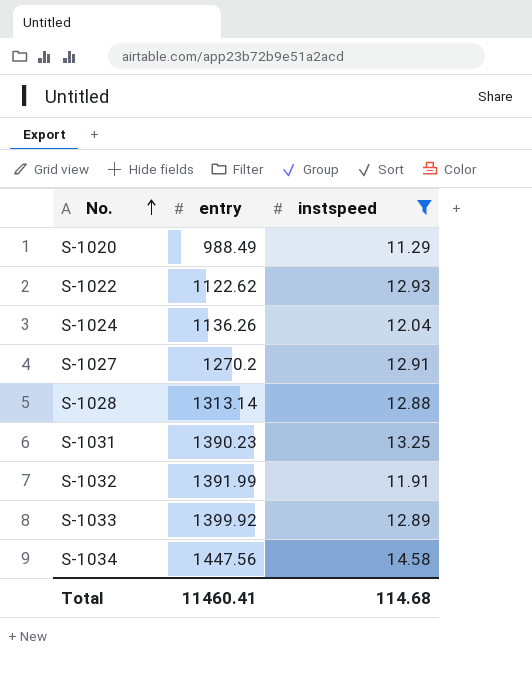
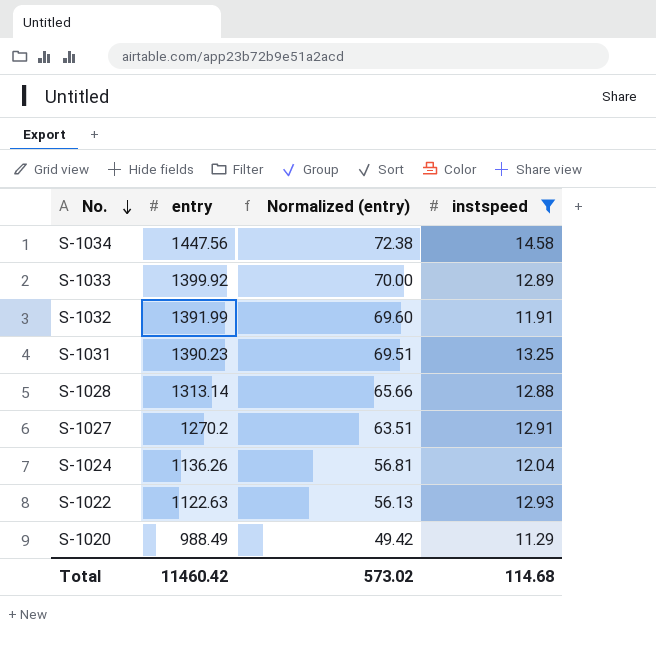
row order: No. ascending -> No. descending
column Normalized (entry) | formula: none -> [entry] * 0.05
S-1022 | entry: 1122.62 -> 1122.63
Total | entry: 11460.41 -> 11460.42

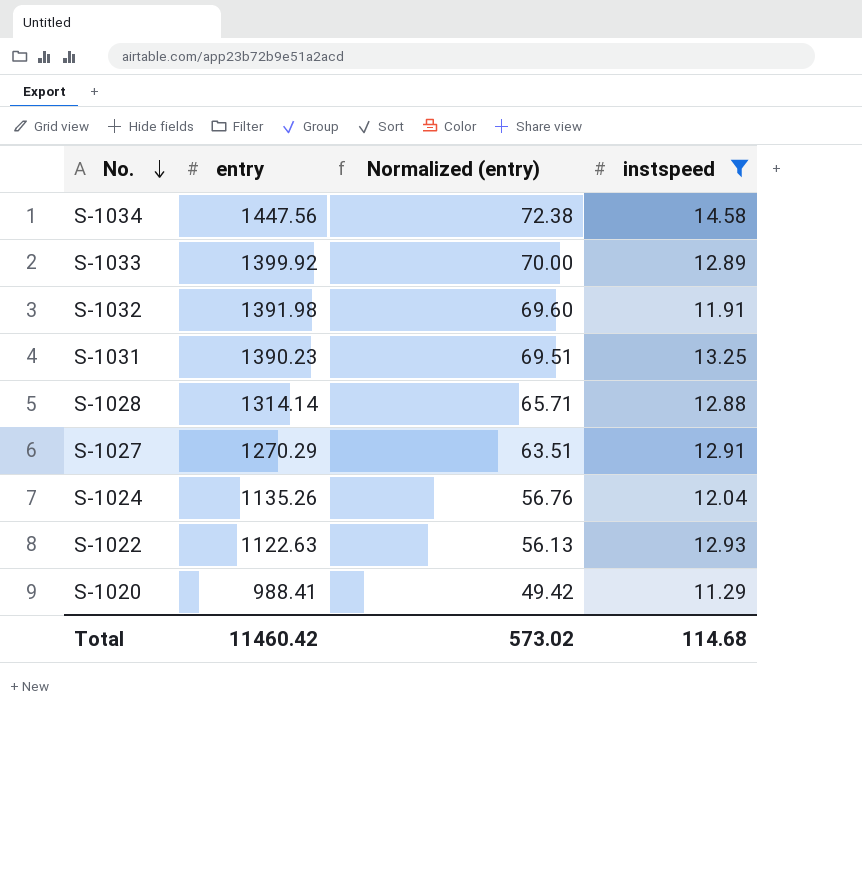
S-1032 | entry: 1391.99 -> 1391.98
S-1028 | entry: 1313.14 -> 1314.14
S-1028 | Normalized (entry): 65.66 -> 65.71
S-1027 | entry: 1270.2 -> 1270.29
S-1024 | entry: 1136.26 -> 1135.26
S-1024 | Normalized (entry): 56.81 -> 56.76
S-1020 | entry: 988.49 -> 988.41

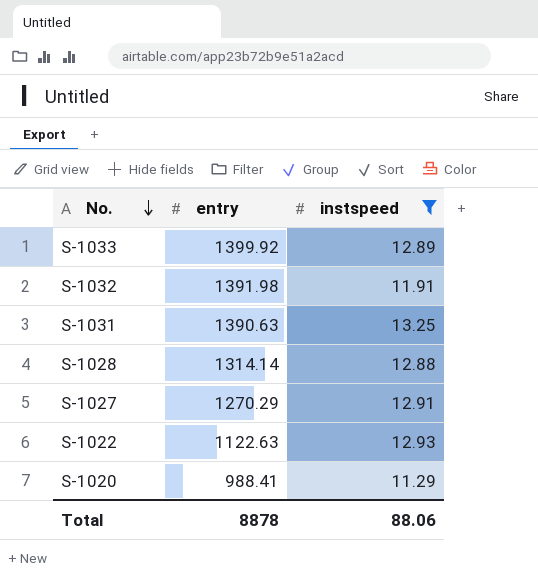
column Normalized (entry) | formula: [entry] * 0.05 -> none
row S-1034: 1447.56 | 72.38 | 14.58 -> none
row S-1024: 1135.26 | 56.76 | 12.04 -> none
S-1031 | entry: 1390.23 -> 1390.63
Total | entry: 11460.42 -> 8878
Total | instspeed: 114.68 -> 88.06

